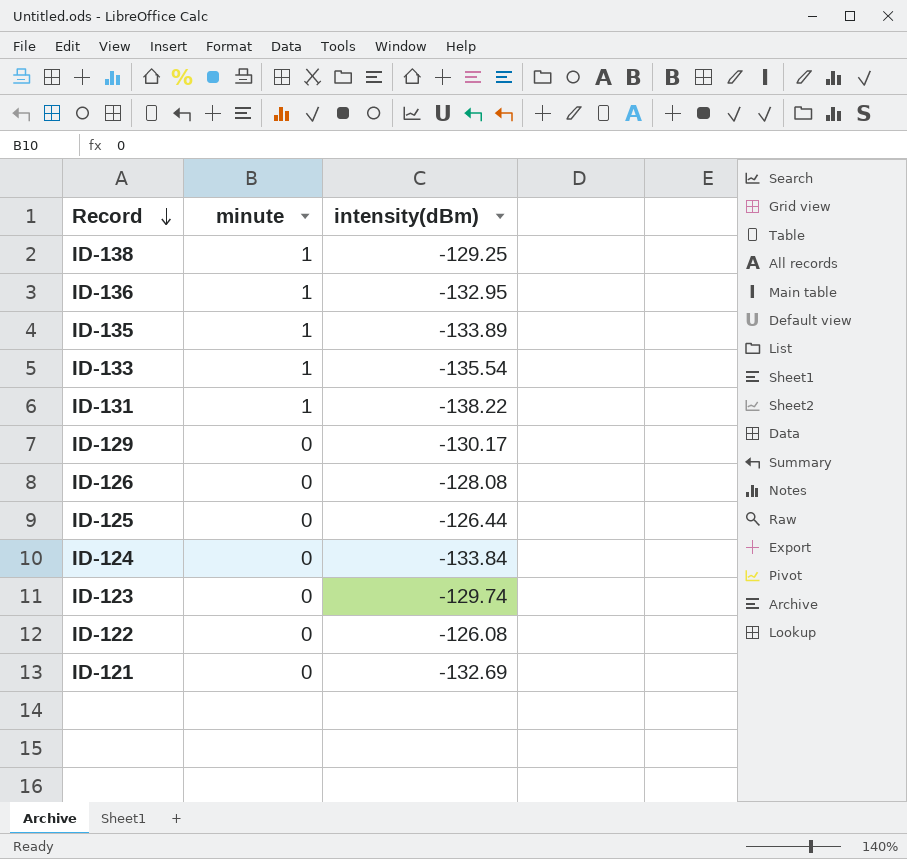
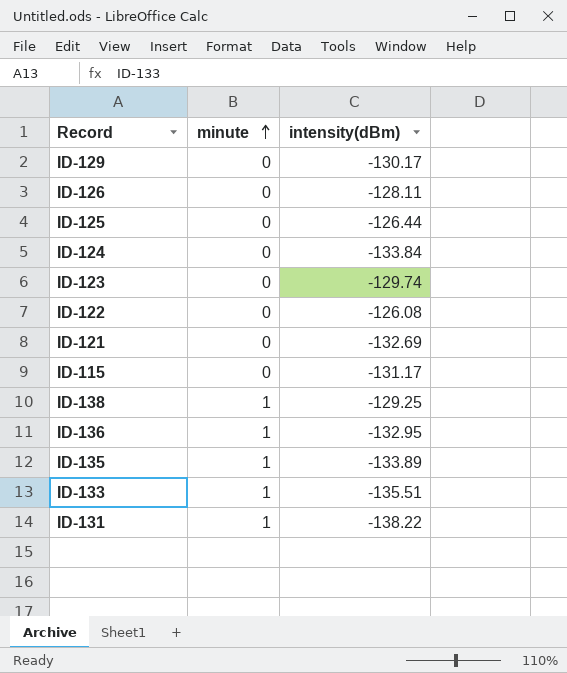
row order: Record descending -> minute ascending
ID-126 | intensity(dBm): -128.08 -> -128.11
row ID-115: none -> 0 | -131.17
ID-133 | intensity(dBm): -135.54 -> -135.51

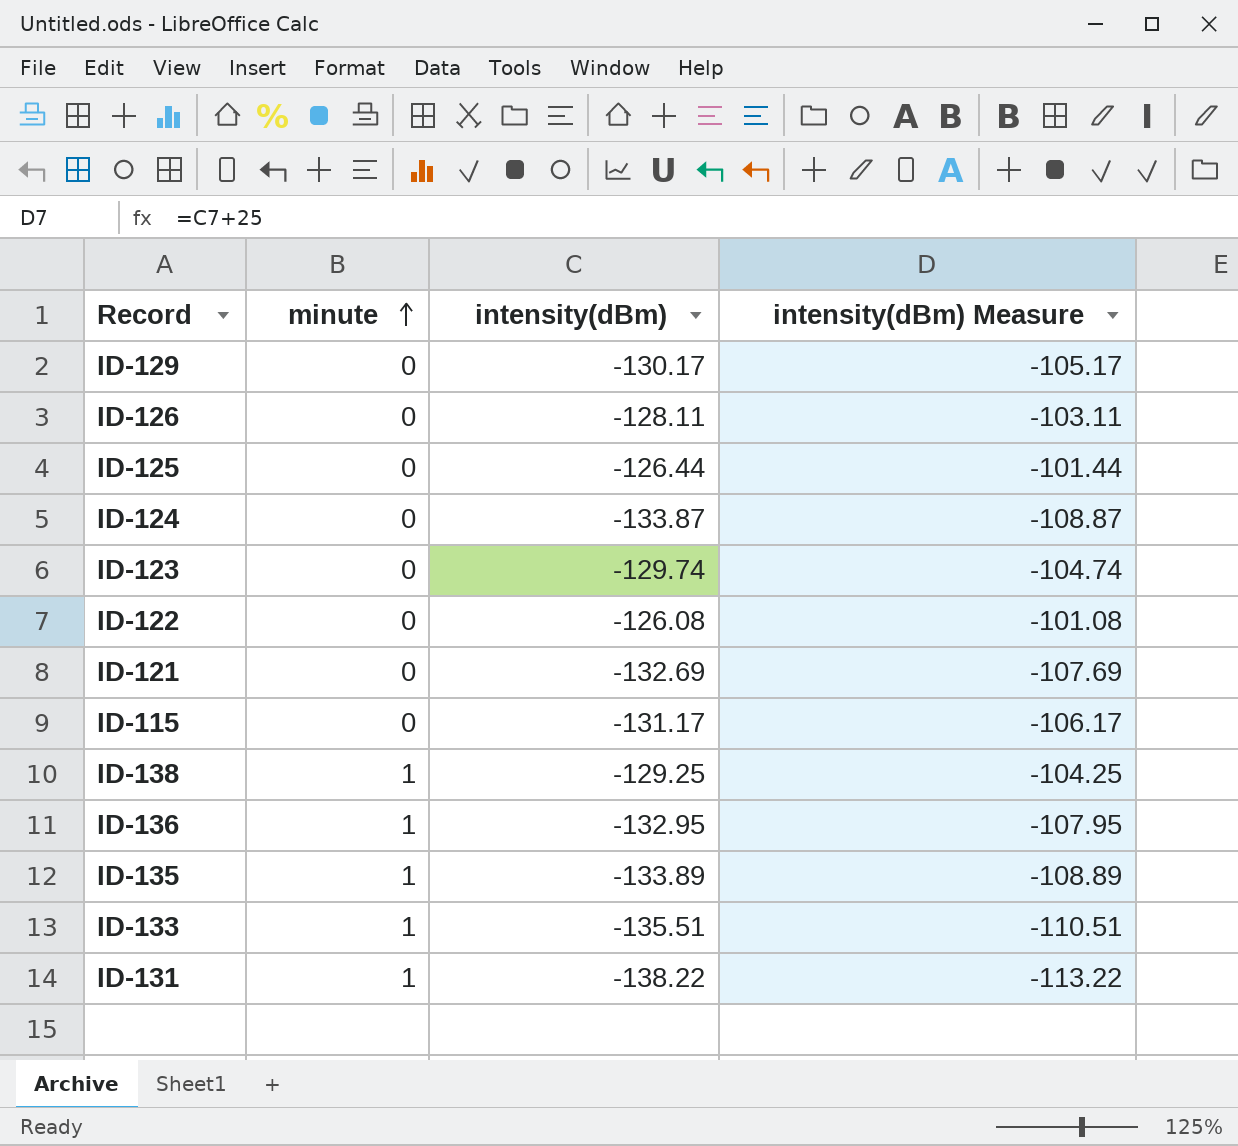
column intensity(dBm) Measure | formula: none -> [intensity(dBm)] + 25
ID-124 | intensity(dBm): -133.84 -> -133.87

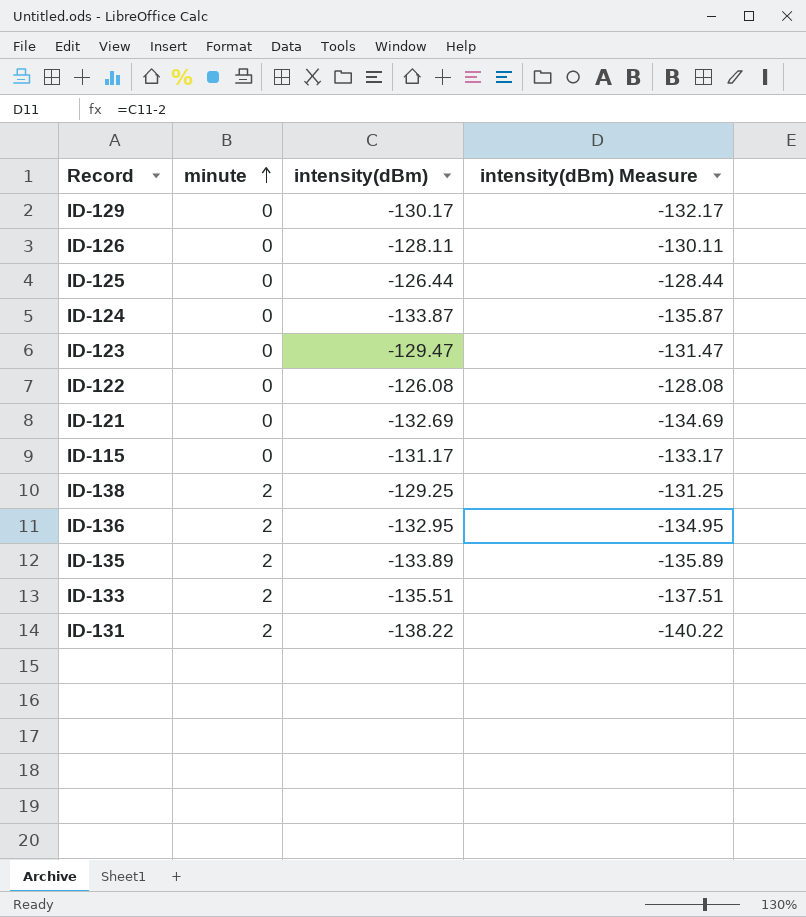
column intensity(dBm) Measure | formula: [intensity(dBm)] + 25 -> [intensity(dBm)] - 2
ID-123 | intensity(dBm): -129.74 -> -129.47
ID-138 | minute: 1 -> 2
ID-136 | minute: 1 -> 2
ID-135 | minute: 1 -> 2
ID-133 | minute: 1 -> 2
ID-131 | minute: 1 -> 2

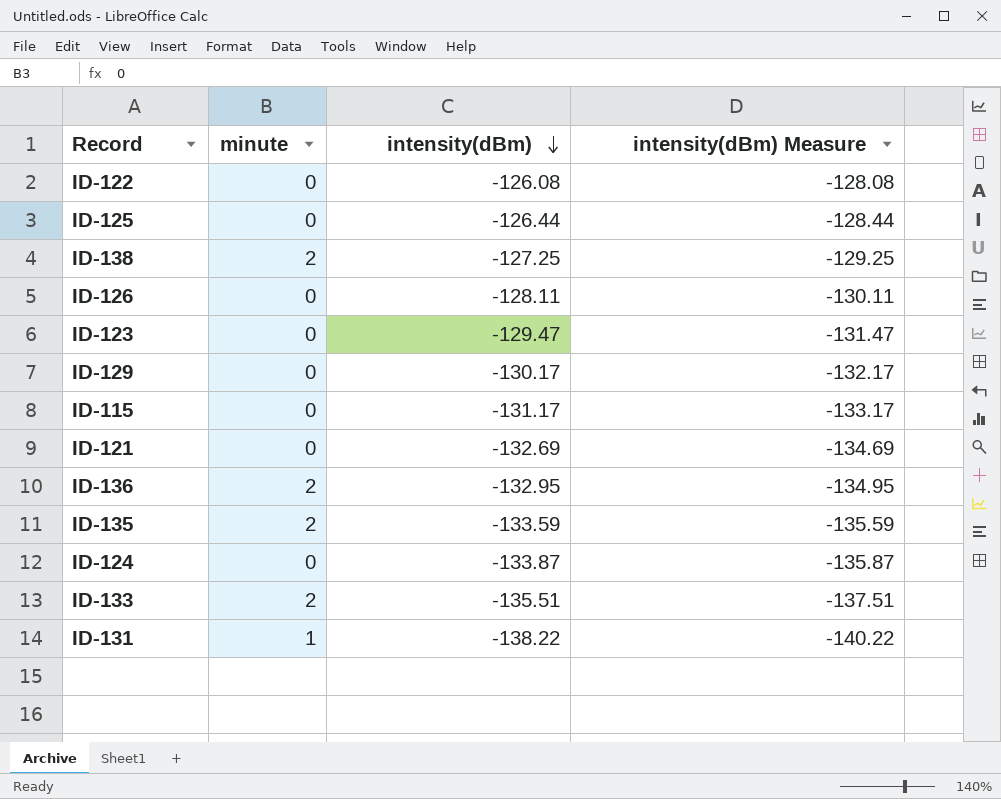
row order: minute ascending -> intensity(dBm) descending
ID-138 | intensity(dBm): -129.25 -> -127.25
ID-138 | intensity(dBm) Measure: -131.25 -> -129.25
ID-135 | intensity(dBm): -133.89 -> -133.59
ID-135 | intensity(dBm) Measure: -135.89 -> -135.59
ID-131 | minute: 2 -> 1

